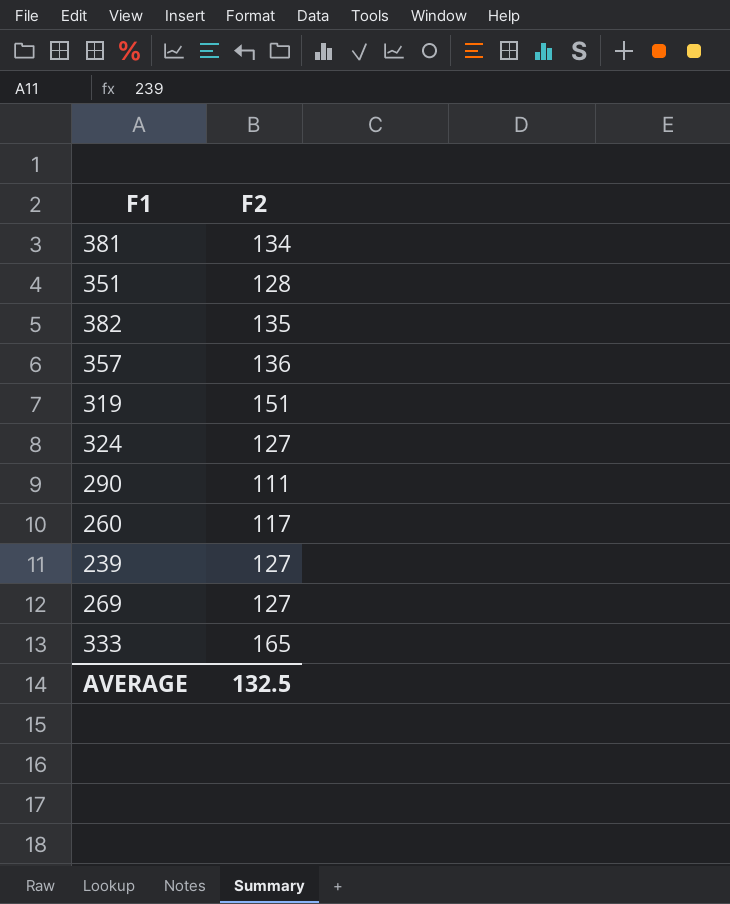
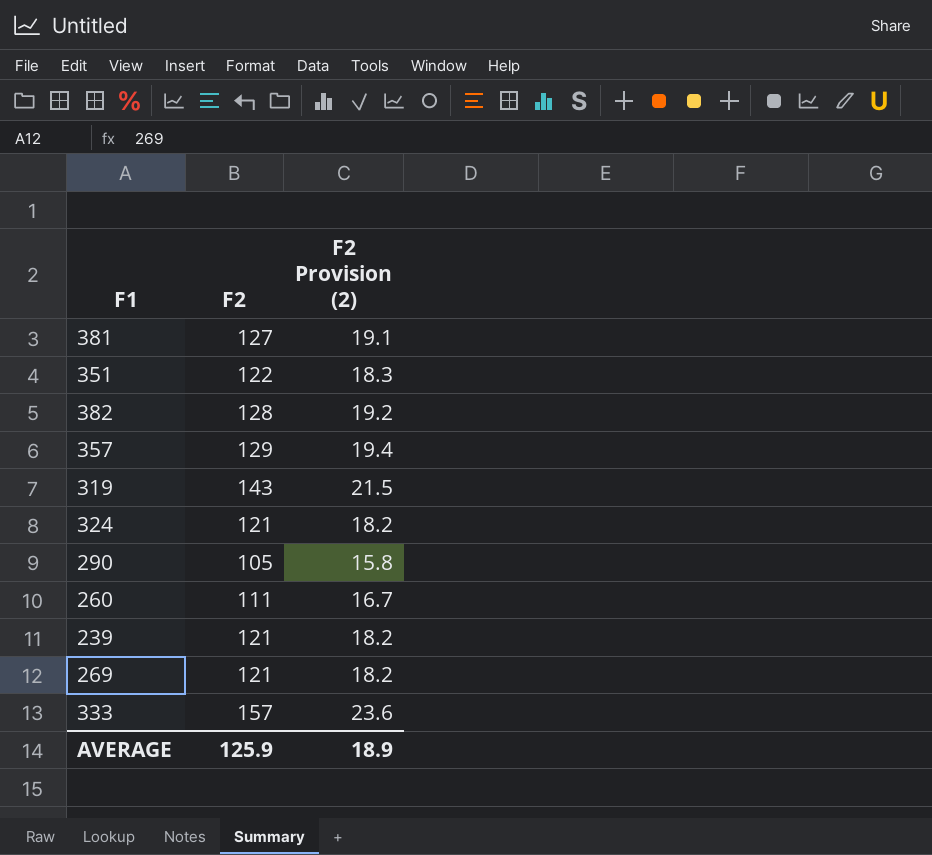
column F2 Provision (2) | formula: none -> [F2] * 0.15
381 | F2: 134 -> 127
351 | F2: 128 -> 122
382 | F2: 135 -> 128
357 | F2: 136 -> 129
319 | F2: 151 -> 143
324 | F2: 127 -> 121
290 | F2: 111 -> 105
260 | F2: 117 -> 111
239 | F2: 127 -> 121
269 | F2: 127 -> 121
333 | F2: 165 -> 157
AVERAGE | F2: 132.5 -> 125.9

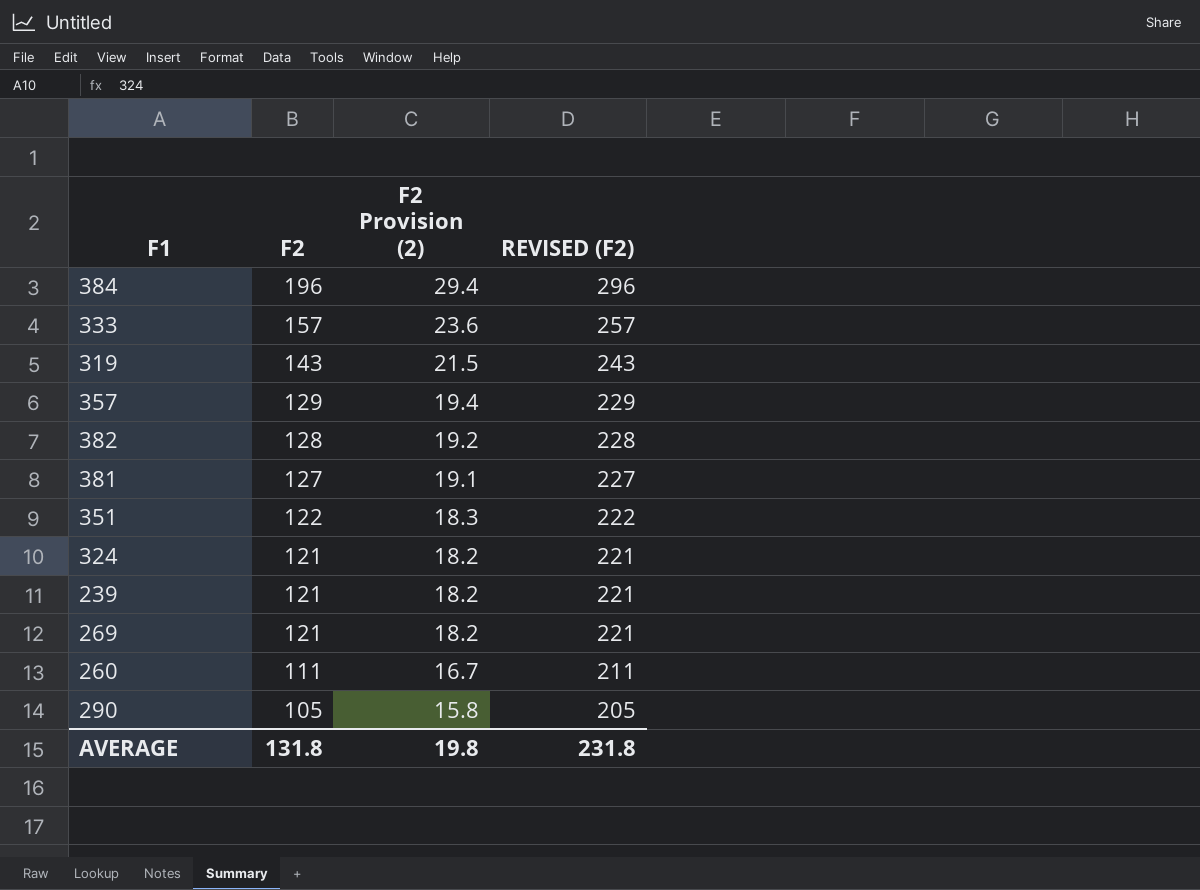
row order: none -> F2 descending
column REVISED (F2) | formula: none -> [F2] + 100
row 384: none -> 196 | 29.4 | 296
AVERAGE | F2: 125.9 -> 131.8
AVERAGE | F2 Provision (2): 18.9 -> 19.8

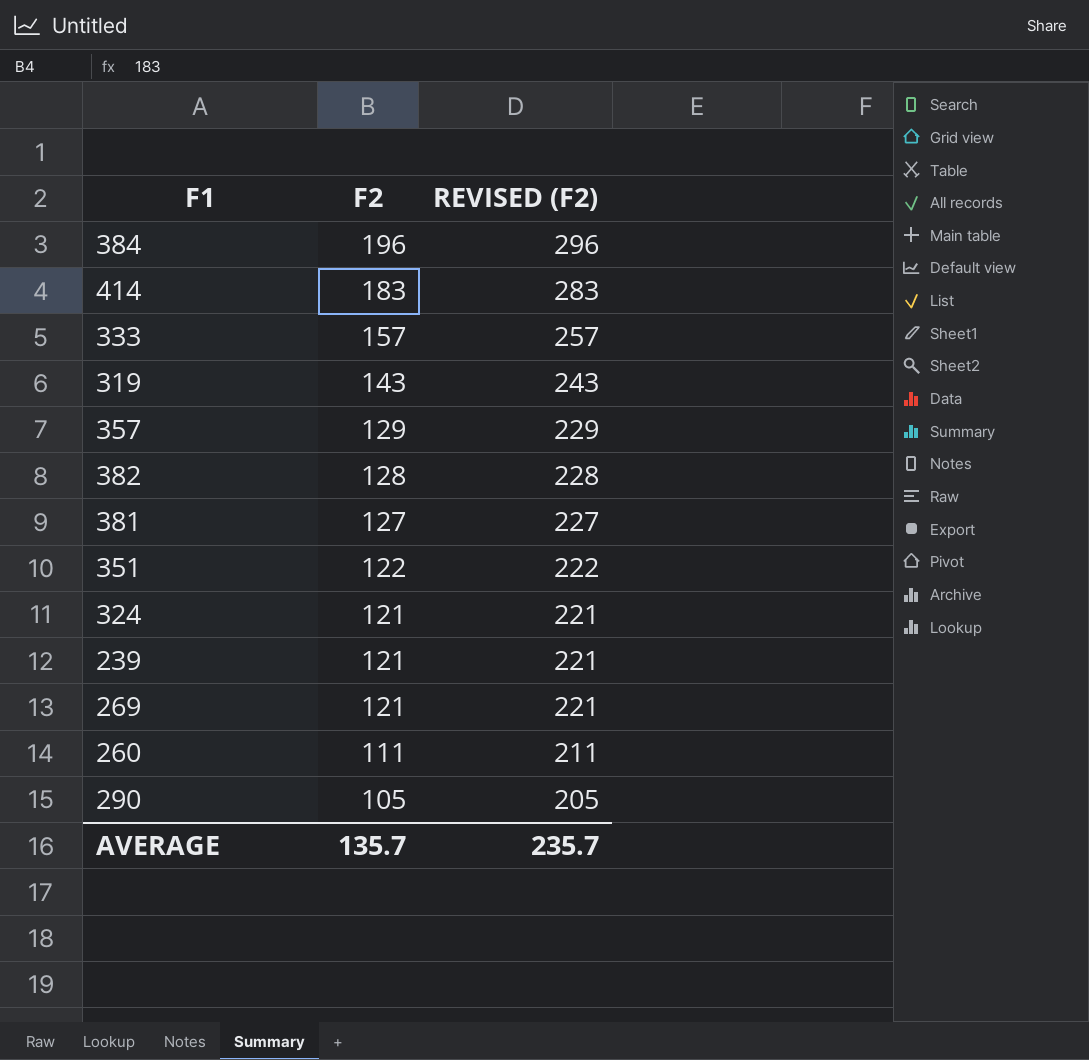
column F2 Provision (2) | formula: [F2] * 0.15 -> none
row 414: none -> 183 | 283
AVERAGE | F2: 131.8 -> 135.7
AVERAGE | REVISED (F2): 231.8 -> 235.7

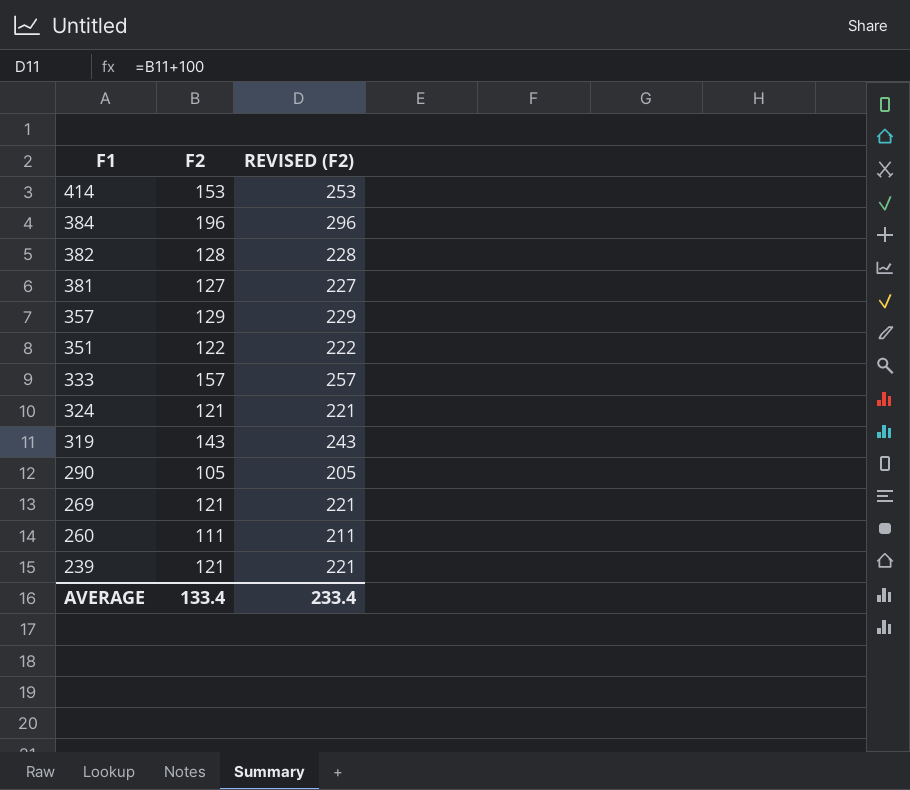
row order: F2 descending -> F1 descending
414 | F2: 183 -> 153
414 | REVISED (F2): 283 -> 253
AVERAGE | F2: 135.7 -> 133.4
AVERAGE | REVISED (F2): 235.7 -> 233.4

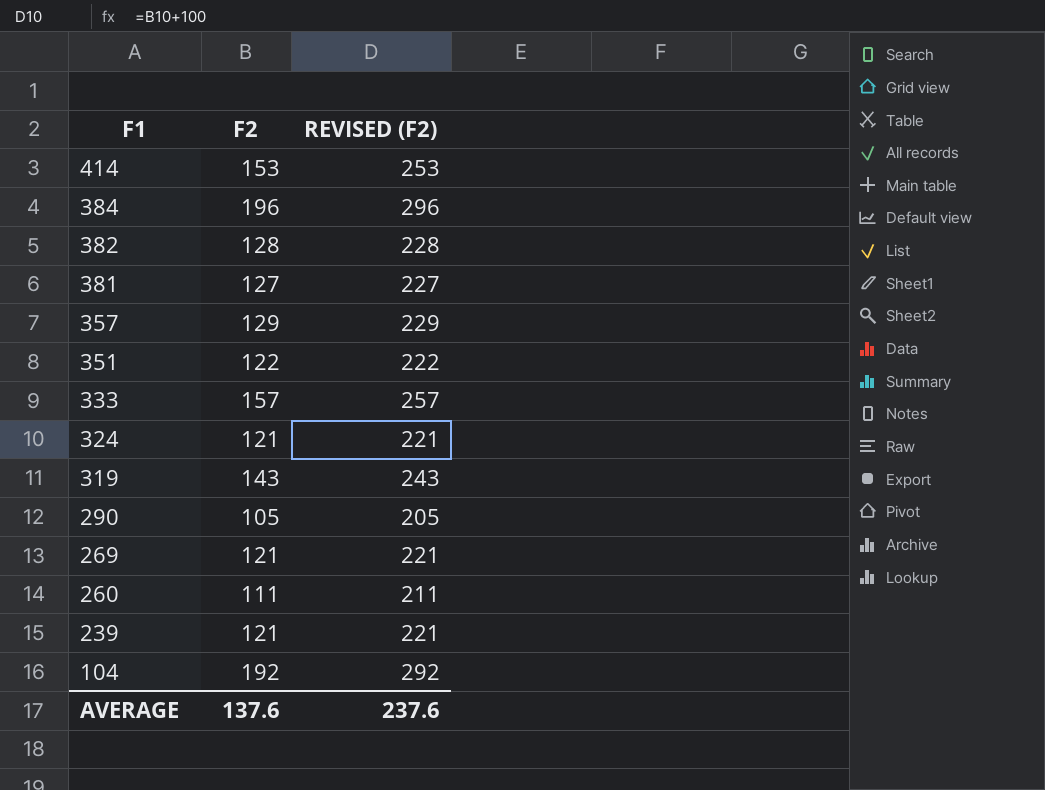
row 104: none -> 192 | 292
AVERAGE | F2: 133.4 -> 137.6
AVERAGE | REVISED (F2): 233.4 -> 237.6

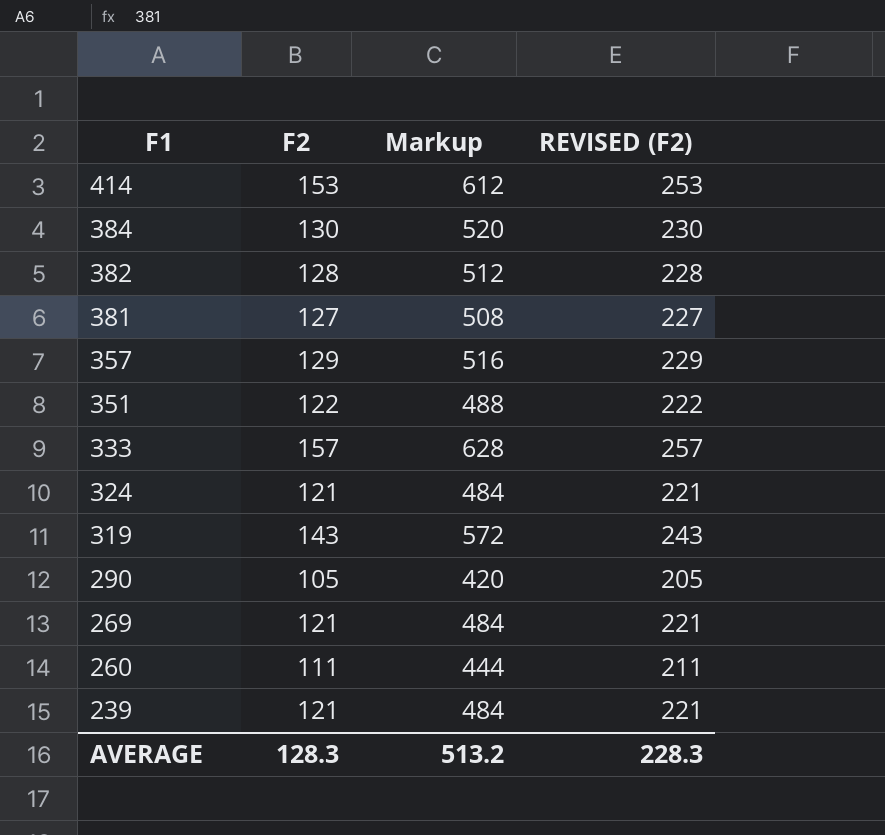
column Markup | formula: none -> [F2] * 4
row 104: 192 | 292 -> none
384 | F2: 196 -> 130
384 | REVISED (F2): 296 -> 230
AVERAGE | F2: 137.6 -> 128.3
AVERAGE | REVISED (F2): 237.6 -> 228.3

